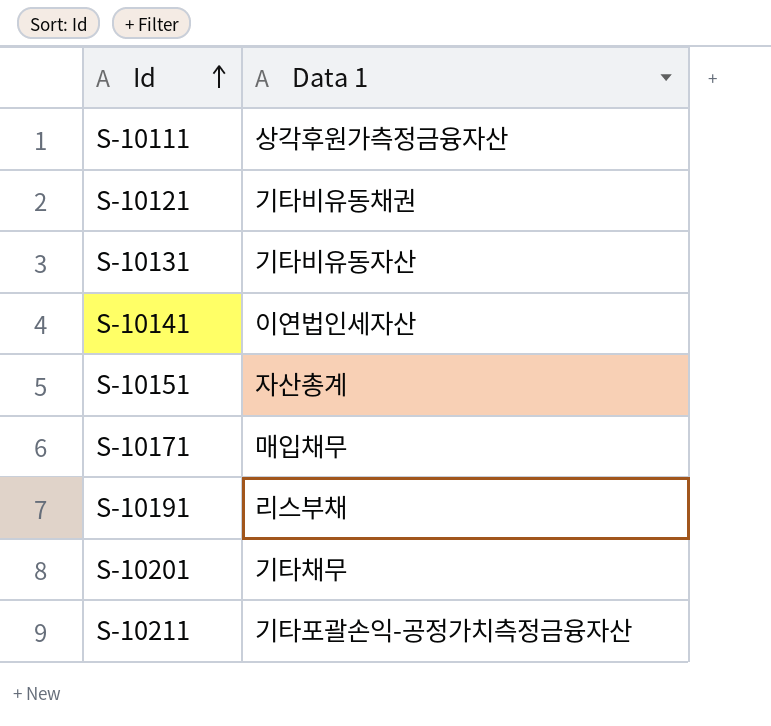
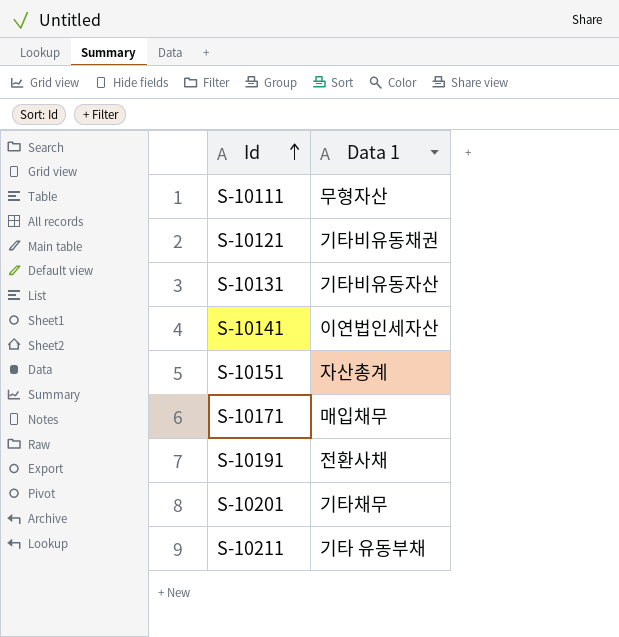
S-10111 | Data 1: 상각후원가측정금융자산 -> 무형자산
S-10191 | Data 1: 리스부채 -> 전환사채
S-10211 | Data 1: 기타포괄손익-공정가치측정금융자산 -> 기타 유동부채

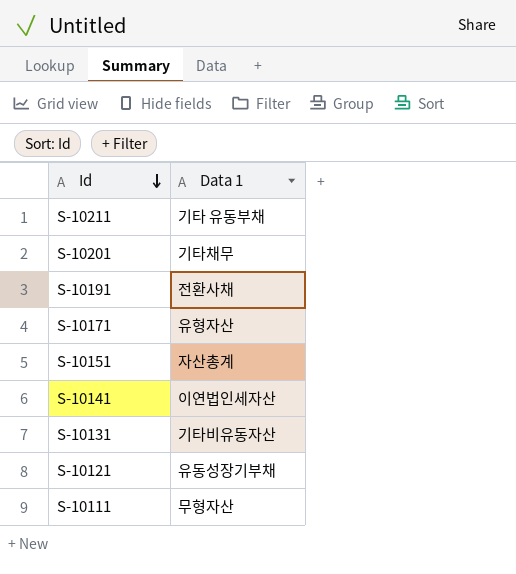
row order: Id ascending -> Id descending
S-10171 | Data 1: 매입채무 -> 유형자산
S-10121 | Data 1: 기타비유동채권 -> 유동성장기부채

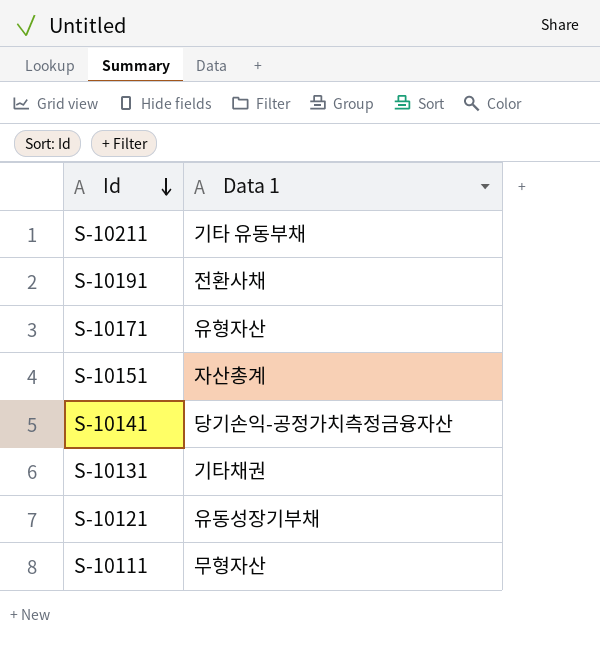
row S-10201: 기타채무 -> none
S-10141 | Data 1: 이연법인세자산 -> 당기손익-공정가치측정금융자산
S-10131 | Data 1: 기타비유동자산 -> 기타채권

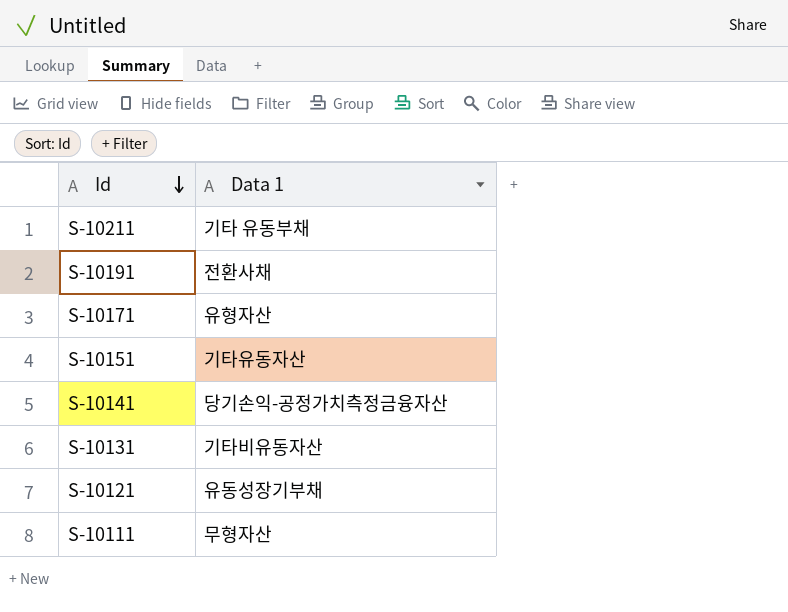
S-10151 | Data 1: 자산총계 -> 기타유동자산
S-10131 | Data 1: 기타채권 -> 기타비유동자산

